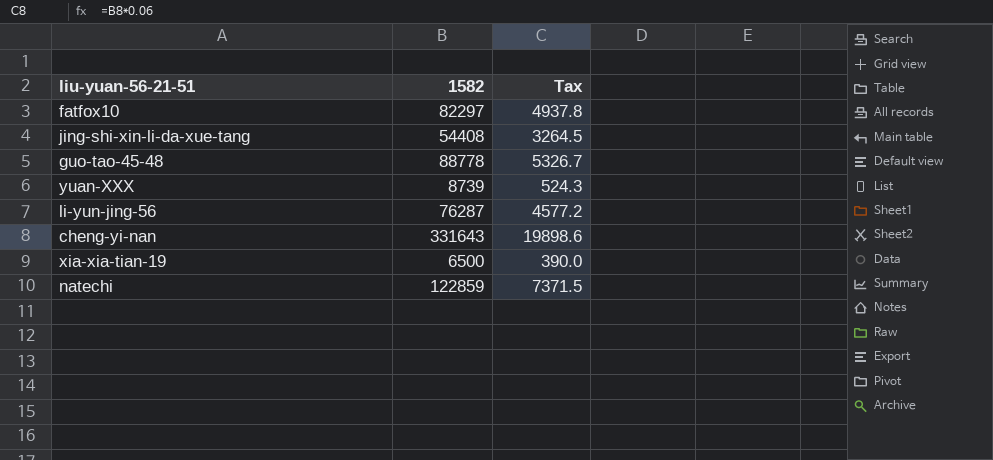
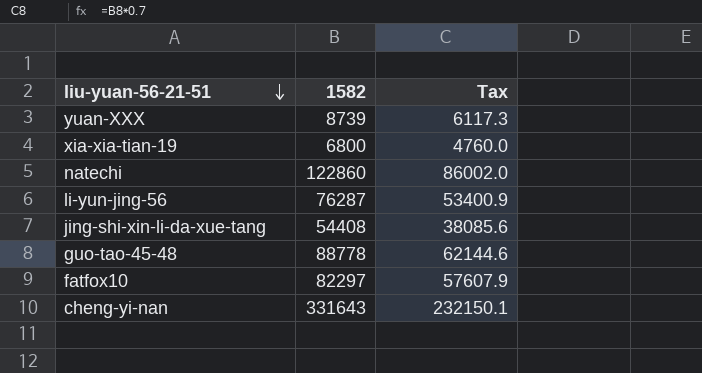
row order: none -> liu-yuan-56-21-51 descending
column Tax | formula: [1582] * 0.06 -> [1582] * 0.7
xia-xia-tian-19 | 1582: 6500 -> 6800
natechi | 1582: 122859 -> 122860

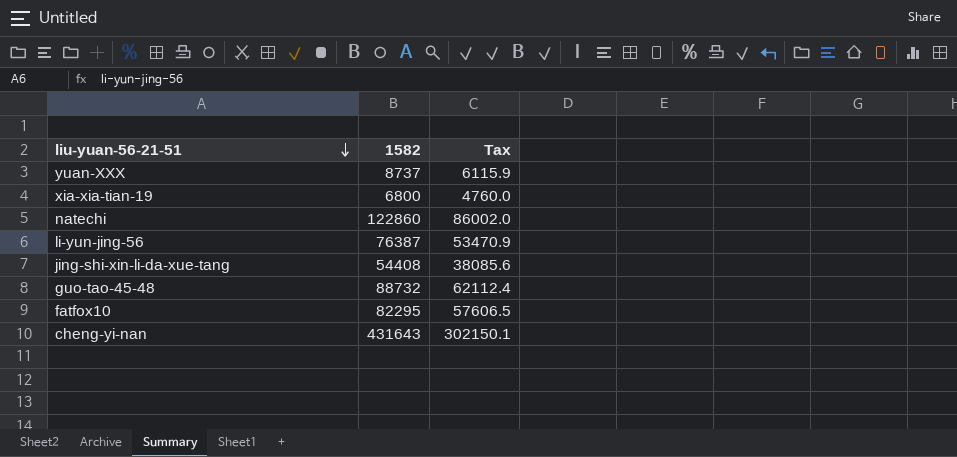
yuan-XXX | 1582: 8739 -> 8737
yuan-XXX | Tax: 6117.3 -> 6115.9
li-yun-jing-56 | 1582: 76287 -> 76387
li-yun-jing-56 | Tax: 53400.9 -> 53470.9
guo-tao-45-48 | 1582: 88778 -> 88732
guo-tao-45-48 | Tax: 62144.6 -> 62112.4
fatfox10 | 1582: 82297 -> 82295
fatfox10 | Tax: 57607.9 -> 57606.5
cheng-yi-nan | 1582: 331643 -> 431643
cheng-yi-nan | Tax: 232150.1 -> 302150.1

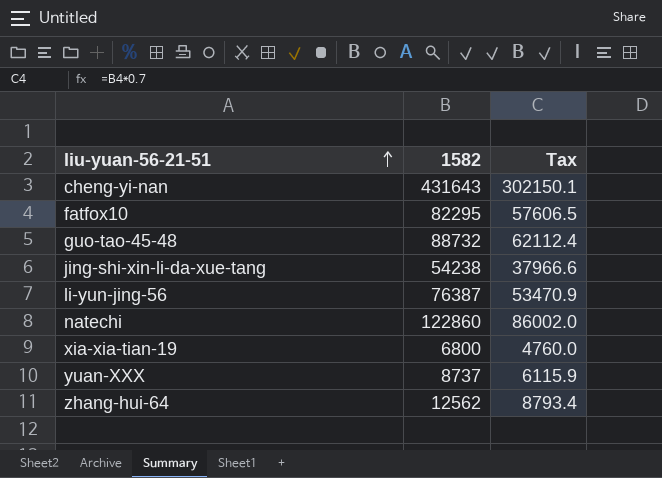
row order: liu-yuan-56-21-51 descending -> liu-yuan-56-21-51 ascending
jing-shi-xin-li-da-xue-tang | 1582: 54408 -> 54238
jing-shi-xin-li-da-xue-tang | Tax: 38085.6 -> 37966.6
row zhang-hui-64: none -> 12562 | 8793.4

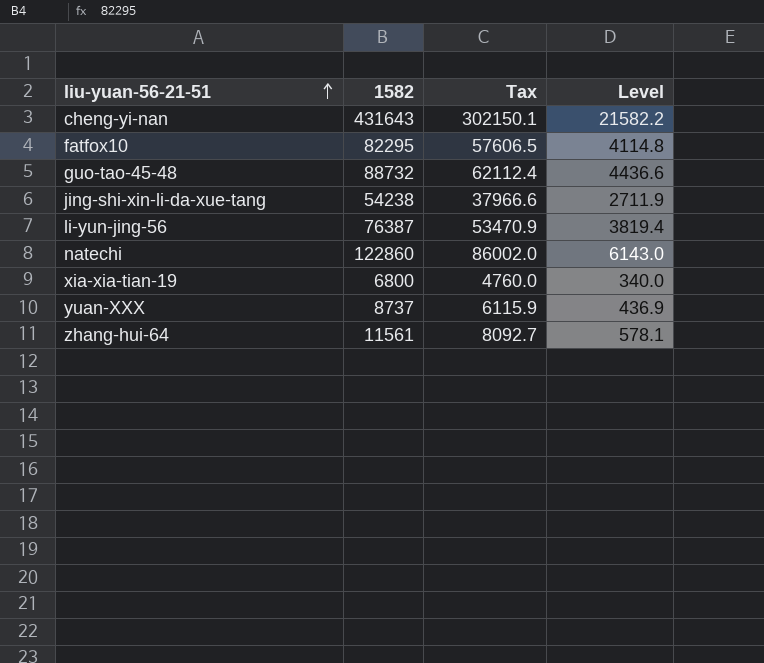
column Level | formula: none -> [1582] * 0.05
zhang-hui-64 | 1582: 12562 -> 11561
zhang-hui-64 | Tax: 8793.4 -> 8092.7

